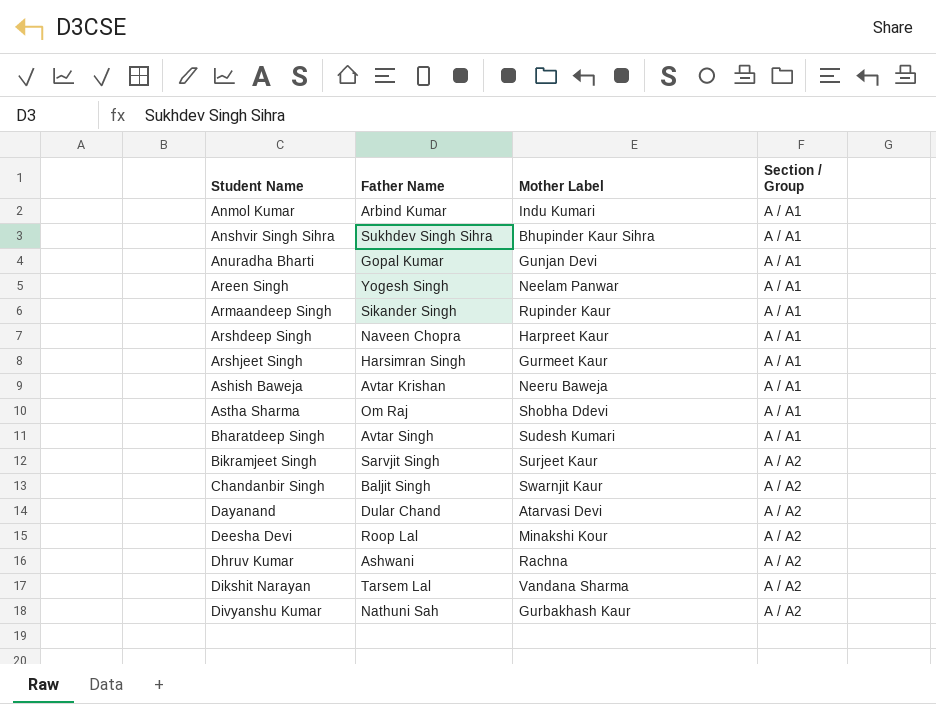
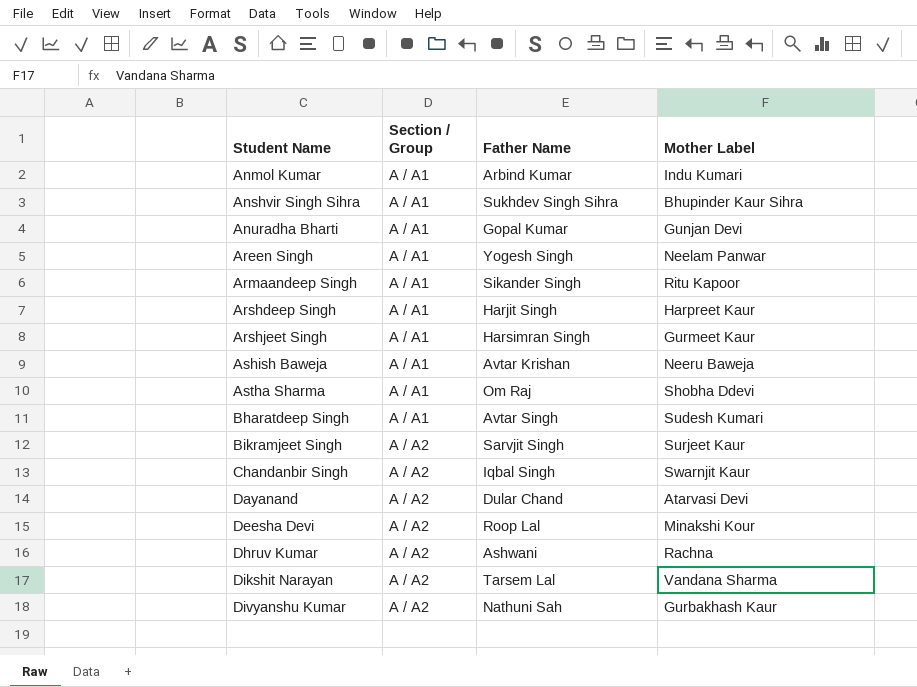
column Section / Group | position: 4 -> 2
Armaandeep Singh | Mother Label: Rupinder Kaur -> Ritu Kapoor
Arshdeep Singh | Father Name: Naveen Chopra -> Harjit Singh
Chandanbir Singh | Father Name: Baljit Singh -> Iqbal Singh

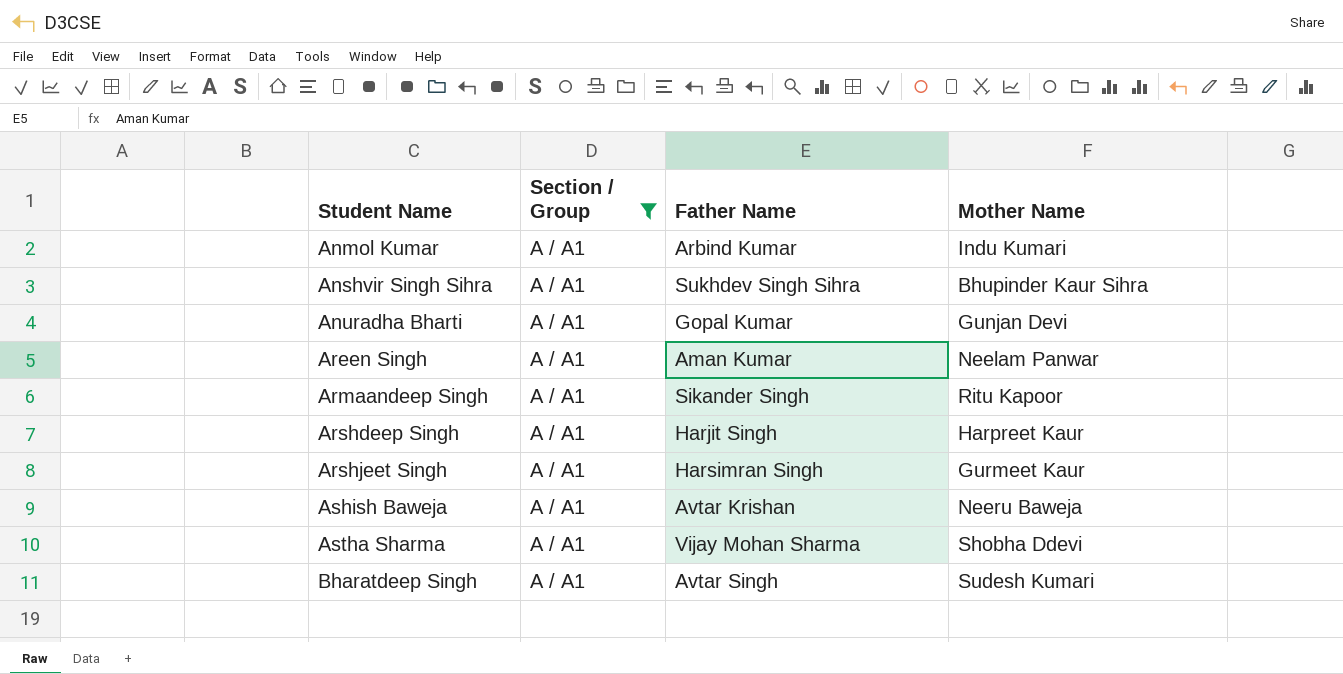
filter: none -> Section / Group = A / A1
column name: Mother Label -> Mother Name
Areen Singh | Father Name: Yogesh Singh -> Aman Kumar
Astha Sharma | Father Name: Om Raj -> Vijay Mohan Sharma

